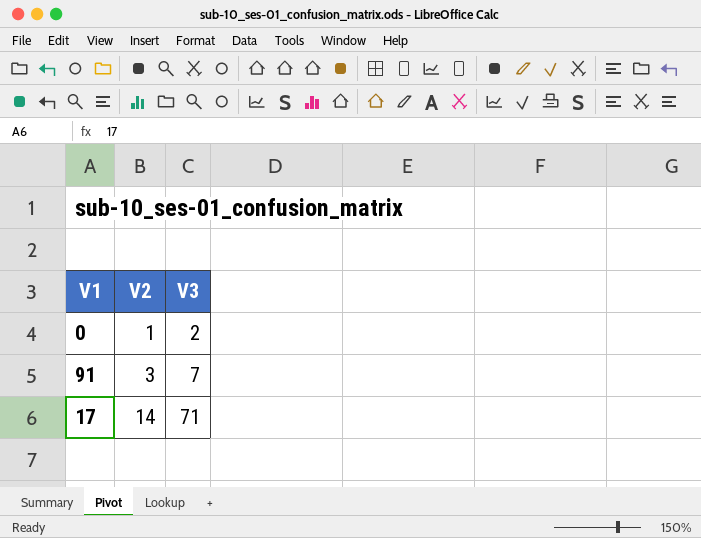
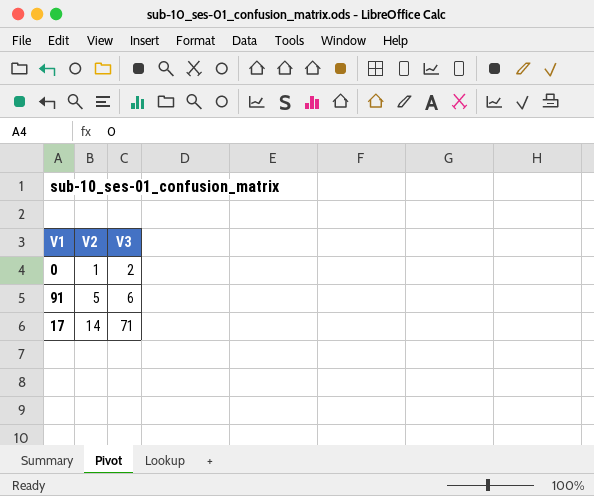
91 | V2: 3 -> 5
91 | V3: 7 -> 6

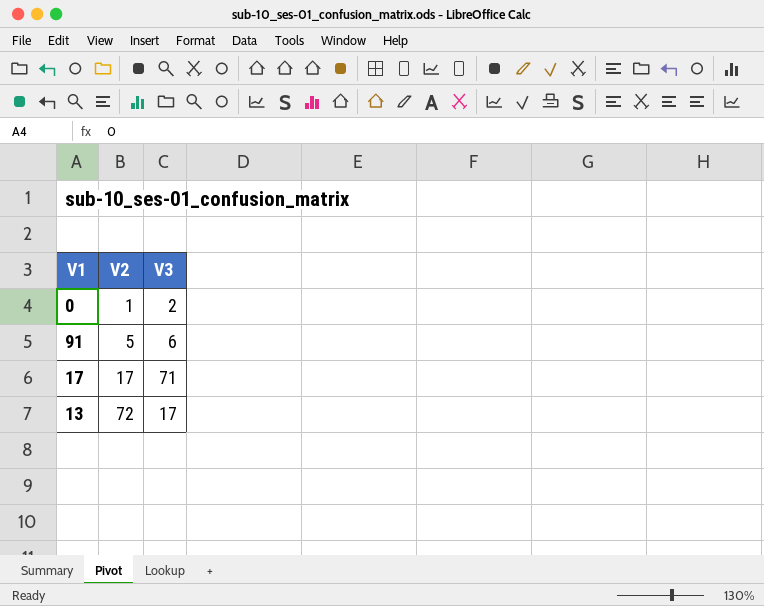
17 | V2: 14 -> 17
row 13: none -> 72 | 17

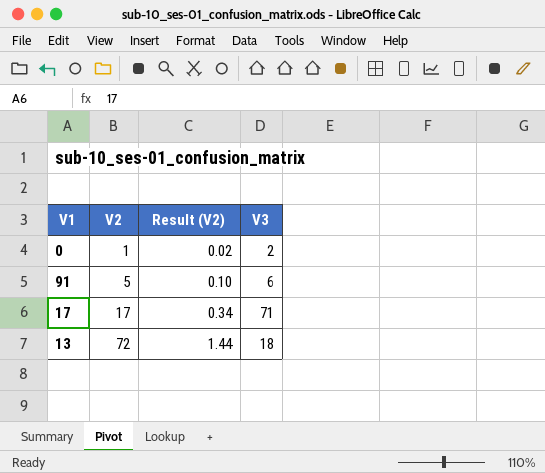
column Result (V2) | formula: none -> [V2] * 0.02
13 | V3: 17 -> 18

